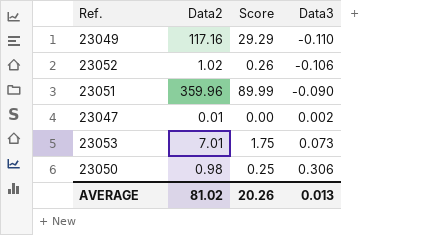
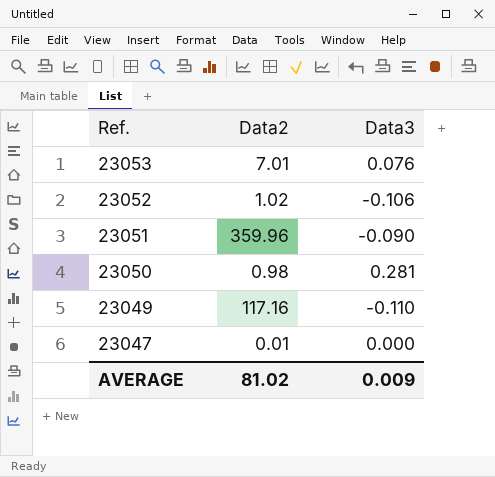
row order: Data3 ascending -> Ref. descending
column Score | formula: [Data2] * 0.25 -> none
23053 | Data3: 0.073 -> 0.076
23050 | Data3: 0.306 -> 0.281
23047 | Data3: 0.002 -> 0.000
AVERAGE | Data3: 0.013 -> 0.009

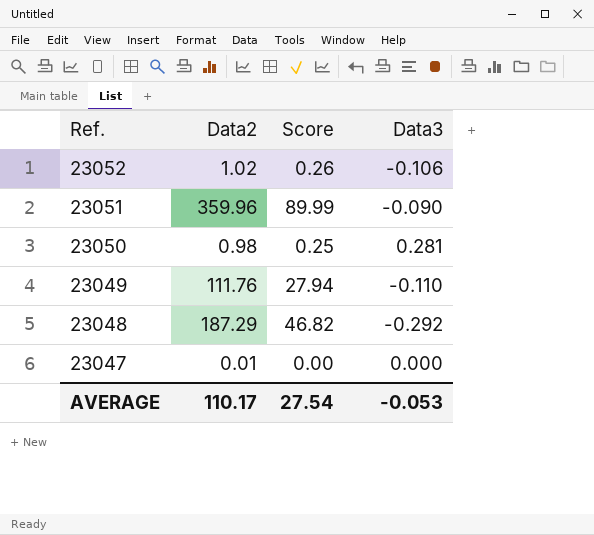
column Score | formula: none -> [Data2] * 0.25
row 23053: 7.01 | 0.076 -> none
23049 | Data2: 117.16 -> 111.76
row 23048: none -> 187.29 | 46.82 | -0.292
AVERAGE | Data2: 81.02 -> 110.17
AVERAGE | Data3: 0.009 -> -0.053

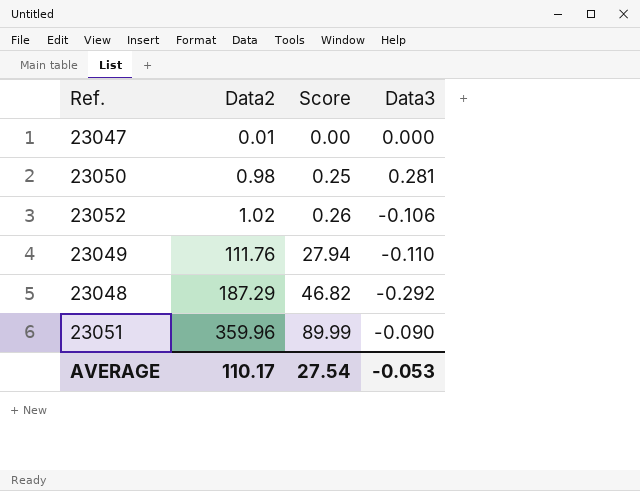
row order: Ref. descending -> Data2 ascending

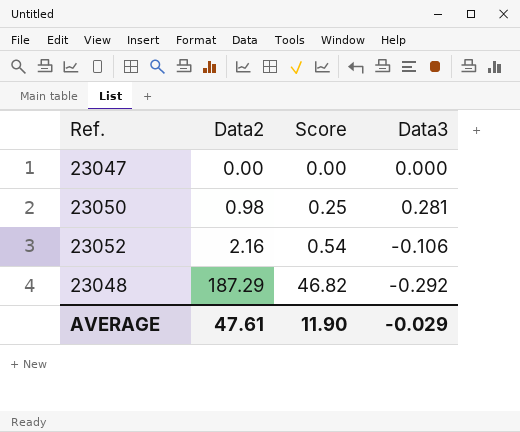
row 23049: 111.76 | 27.94 | -0.110 -> none
row 23051: 359.96 | 89.99 | -0.090 -> none
23047 | Data2: 0.01 -> 0.00
23052 | Data2: 1.02 -> 2.16
23052 | Score: 0.26 -> 0.54
AVERAGE | Data2: 110.17 -> 47.61
AVERAGE | Score: 27.54 -> 11.90
AVERAGE | Data3: -0.053 -> -0.029

